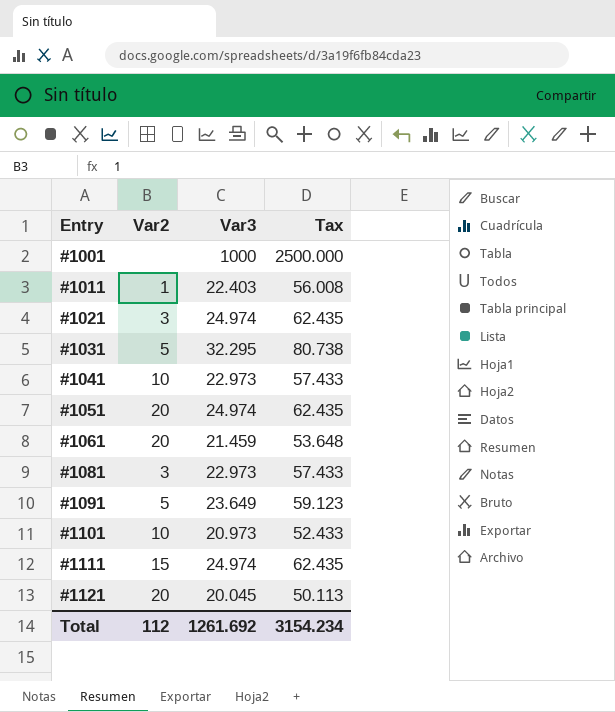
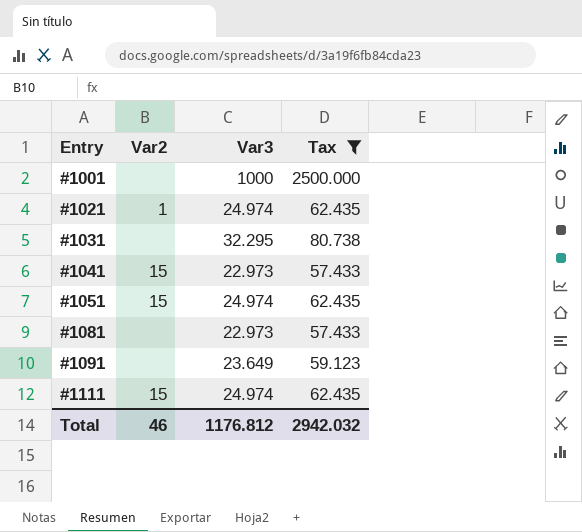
filter: none -> Tax >= 57.433
#1021 | Var2: 3 -> 1
#1031 | Var2: 5 -> none
#1041 | Var2: 10 -> 15
#1051 | Var2: 20 -> 15
#1081 | Var2: 3 -> none
#1091 | Var2: 5 -> none
Total | Var2: 112 -> 46
Total | Var3: 1261.692 -> 1176.812
Total | Tax: 3154.234 -> 2942.032

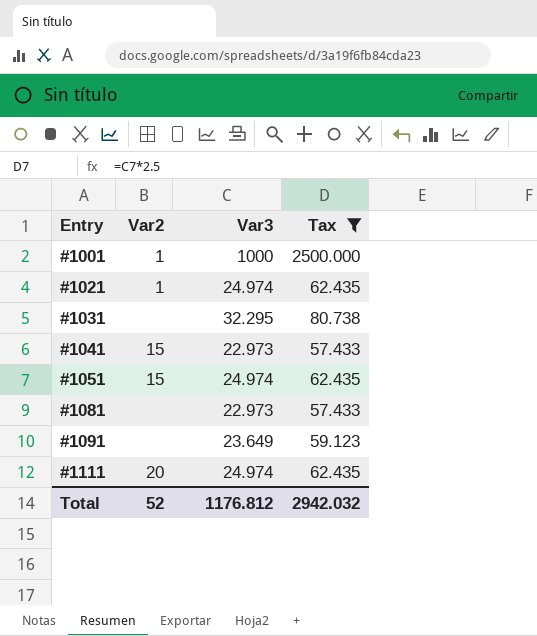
#1001 | Var2: none -> 1
#1111 | Var2: 15 -> 20
Total | Var2: 46 -> 52

